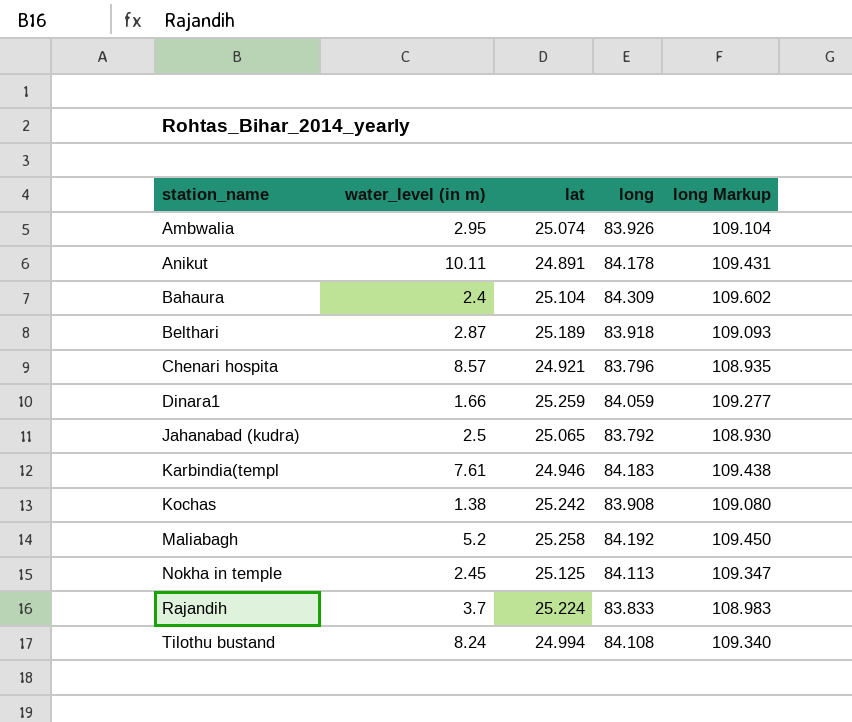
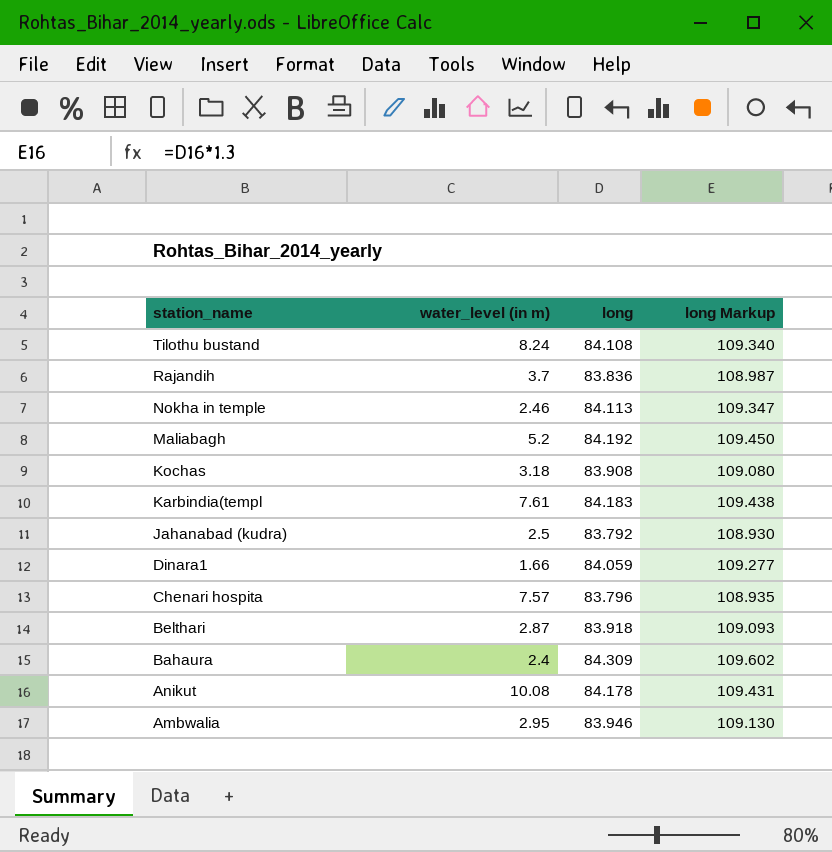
row order: station_name ascending -> station_name descending
column lat | position: 3 -> none
Rajandih | long: 83.833 -> 83.836
Rajandih | long Markup: 108.983 -> 108.987
Nokha in temple | water_level (in m): 2.45 -> 2.46
Kochas | water_level (in m): 1.38 -> 3.18
Chenari hospita | water_level (in m): 8.57 -> 7.57
Anikut | water_level (in m): 10.11 -> 10.08
Ambwalia | long: 83.926 -> 83.946
Ambwalia | long Markup: 109.104 -> 109.130

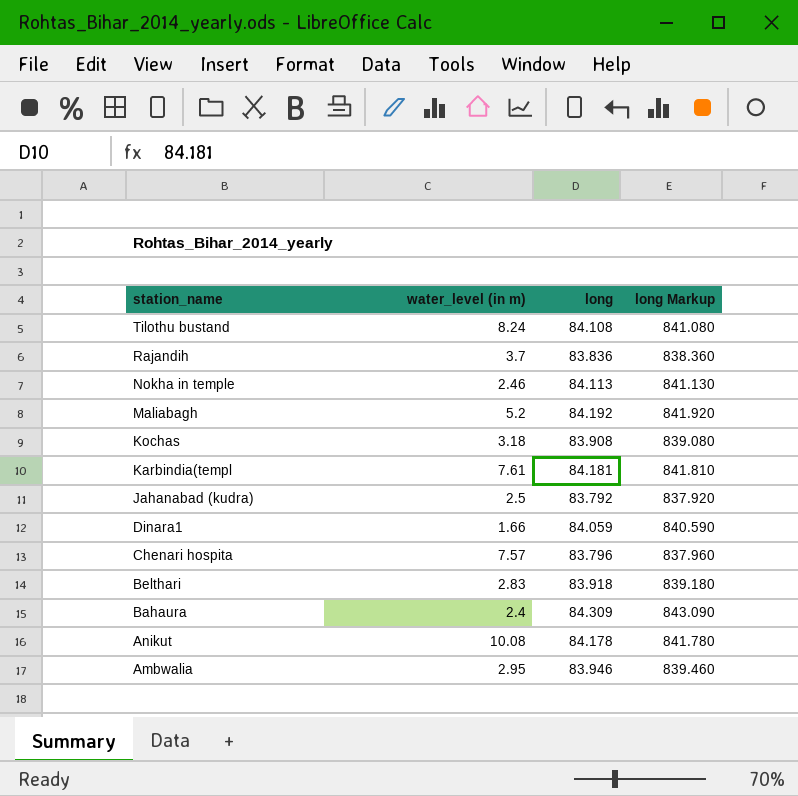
column long Markup | formula: [long] * 1.3 -> [long] * 10
Karbindia(templ | long: 84.183 -> 84.181
Belthari | water_level (in m): 2.87 -> 2.83

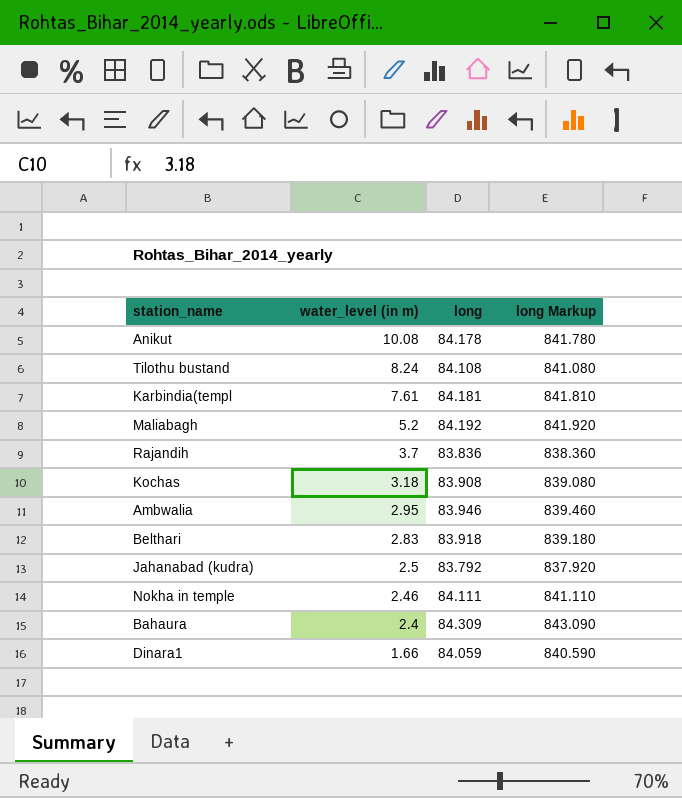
row order: station_name descending -> water_level (in m) descending
row Chenari hospita: 7.57 | 83.796 | 837.960 -> none
Nokha in temple | long: 84.113 -> 84.111
Nokha in temple | long Markup: 841.130 -> 841.110

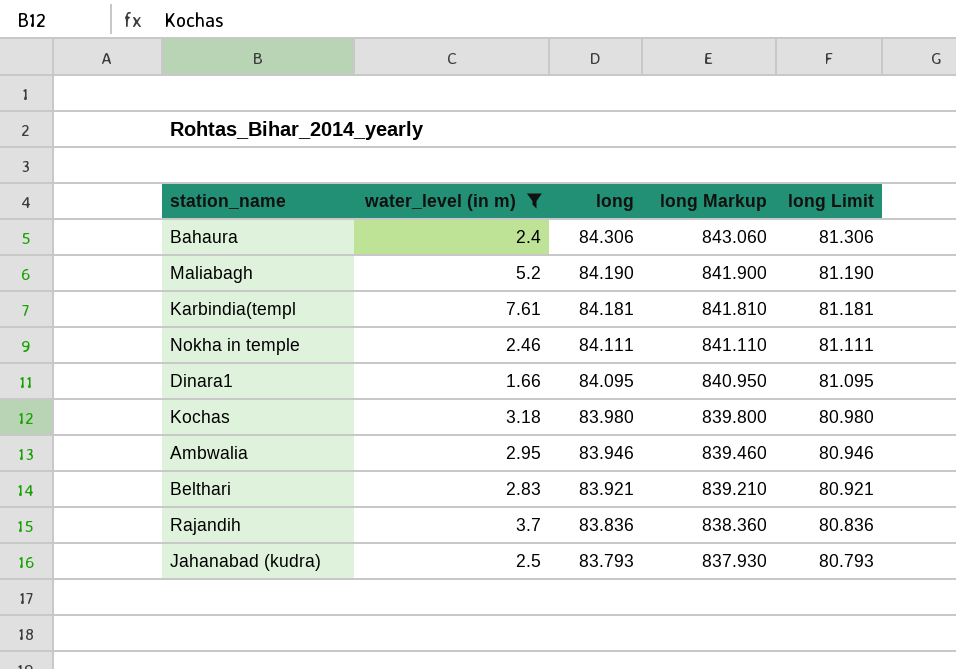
filter: none -> water_level (in m) <= 7.61
row order: water_level (in m) descending -> long descending
column long Limit | formula: none -> [long] - 3
Bahaura | long: 84.309 -> 84.306
Bahaura | long Markup: 843.090 -> 843.060
Maliabagh | long: 84.192 -> 84.190
Maliabagh | long Markup: 841.920 -> 841.900
Dinara1 | long: 84.059 -> 84.095
Dinara1 | long Markup: 840.590 -> 840.950
Kochas | long: 83.908 -> 83.980
Kochas | long Markup: 839.080 -> 839.800
Belthari | long: 83.918 -> 83.921
Belthari | long Markup: 839.180 -> 839.210
Jahanabad (kudra) | long: 83.792 -> 83.793
Jahanabad (kudra) | long Markup: 837.920 -> 837.930

